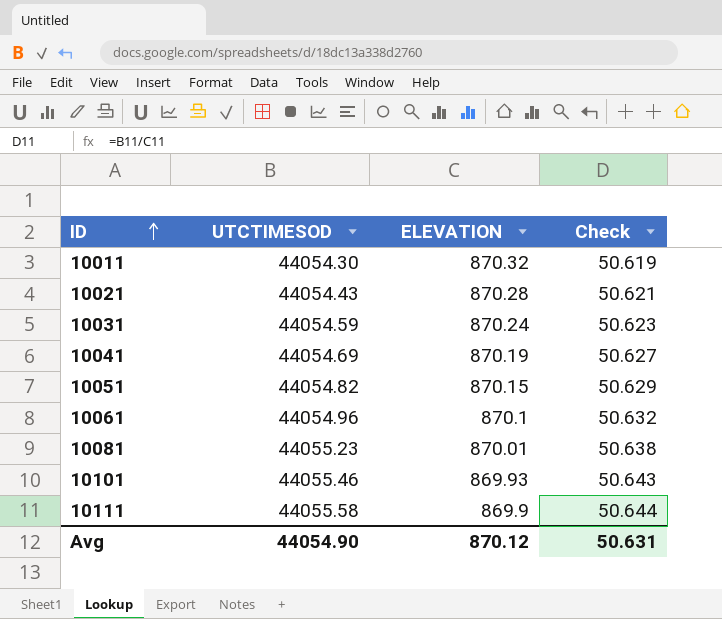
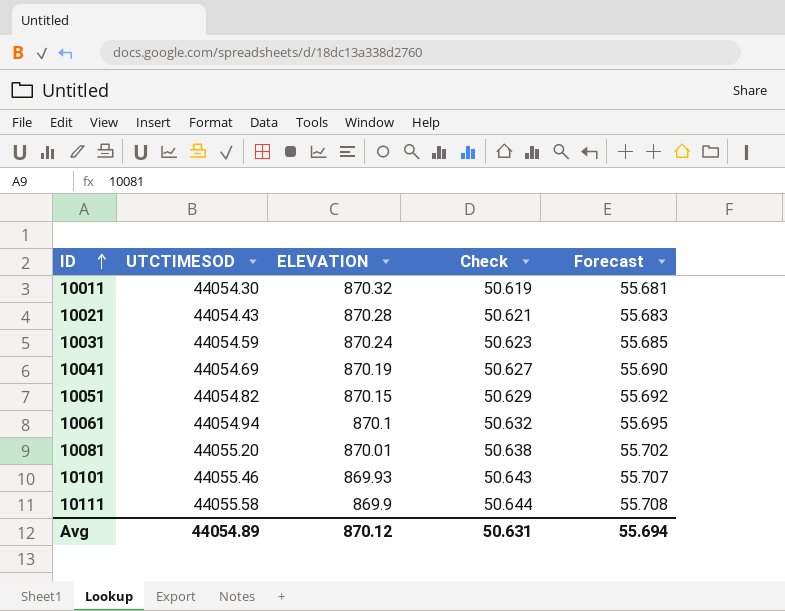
column Forecast | formula: none -> [Check] * 1.1
10061 | UTCTIMESOD: 44054.96 -> 44054.94
10081 | UTCTIMESOD: 44055.23 -> 44055.20
Avg | UTCTIMESOD: 44054.90 -> 44054.89

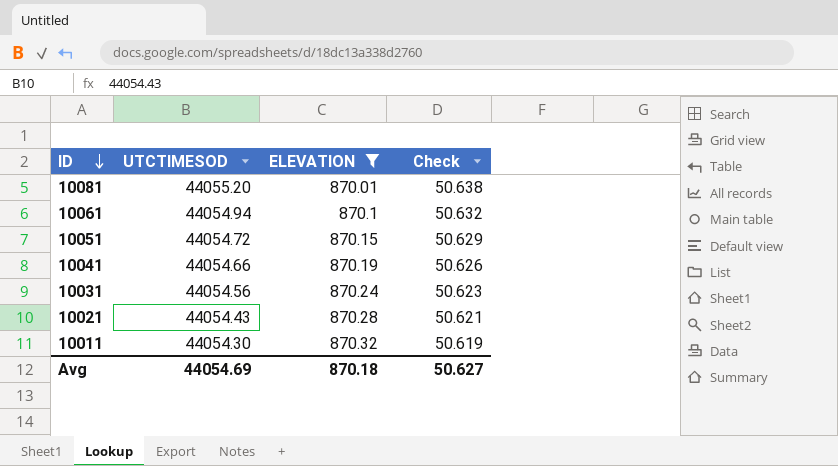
filter: none -> ELEVATION >= 870.01
row order: ID ascending -> ID descending
column Forecast | formula: [Check] * 1.1 -> none
10051 | UTCTIMESOD: 44054.82 -> 44054.72
10041 | UTCTIMESOD: 44054.69 -> 44054.66
10041 | Check: 50.627 -> 50.626
10031 | UTCTIMESOD: 44054.59 -> 44054.56
Avg | UTCTIMESOD: 44054.89 -> 44054.69
Avg | ELEVATION: 870.12 -> 870.18
Avg | Check: 50.631 -> 50.627

